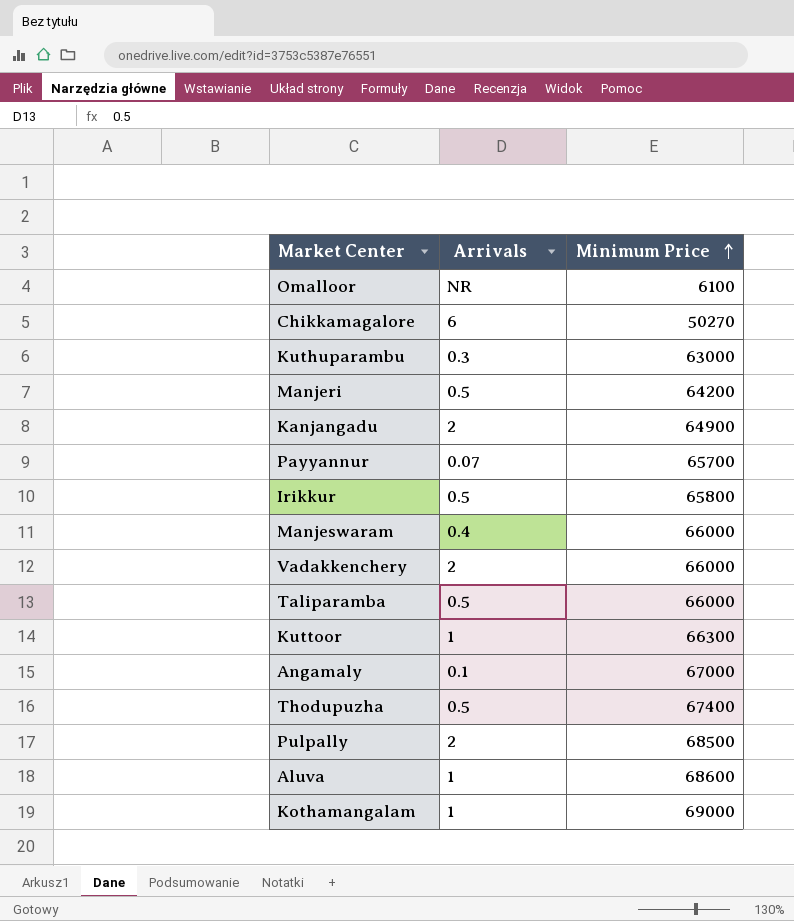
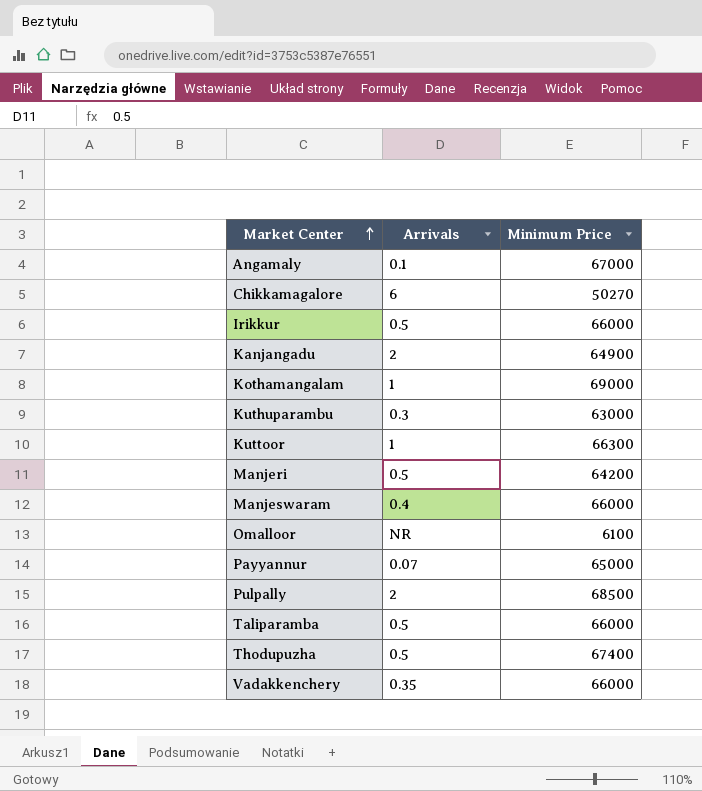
row order: Minimum Price ascending -> Market Center ascending
row Aluva: 1 | 68600 -> none
Irikkur | Minimum Price: 65800 -> 66000
Payyannur | Minimum Price: 65700 -> 65000
Vadakkenchery | Arrivals: 2 -> 0.35

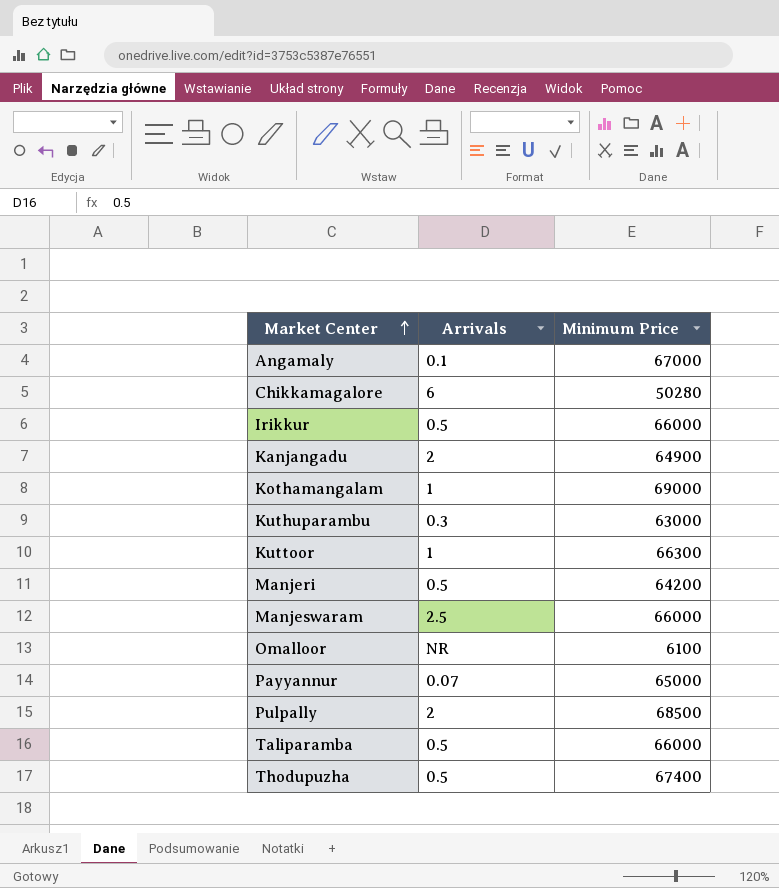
row Vadakkenchery: 0.35 | 66000 -> none
Chikkamagalore | Minimum Price: 50270 -> 50280
Manjeswaram | Arrivals: 0.4 -> 2.5

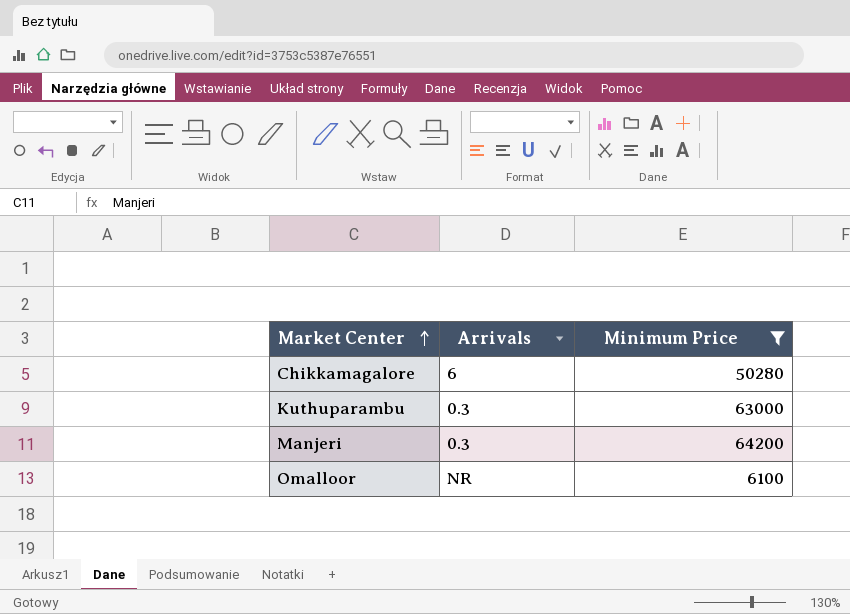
filter: none -> Minimum Price <= 64200
Manjeri | Arrivals: 0.5 -> 0.3

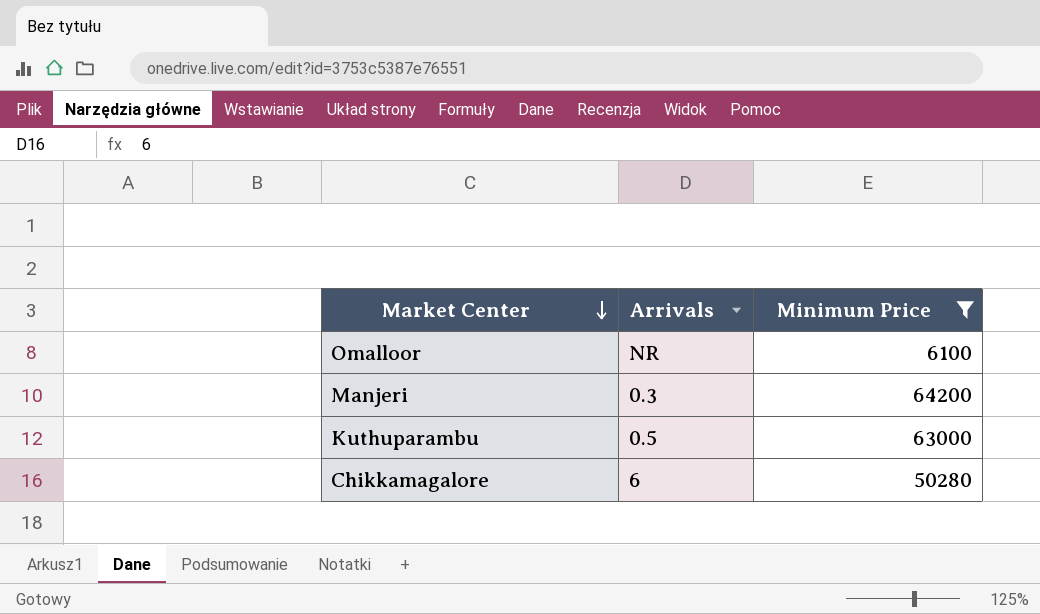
row order: Market Center ascending -> Market Center descending
Kuthuparambu | Arrivals: 0.3 -> 0.5

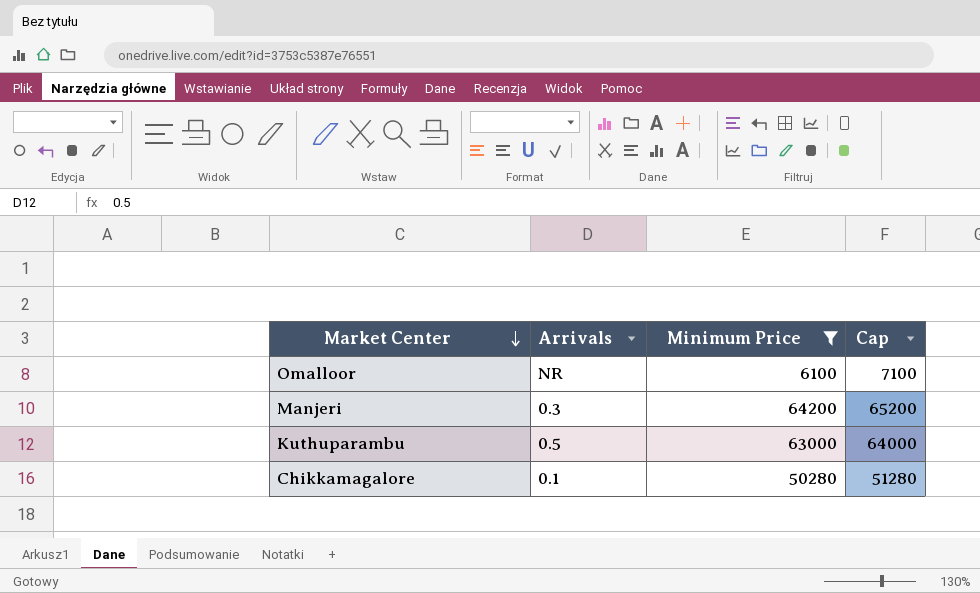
column Cap | formula: none -> [Minimum Price] + 1000
Chikkamagalore | Arrivals: 6 -> 0.1

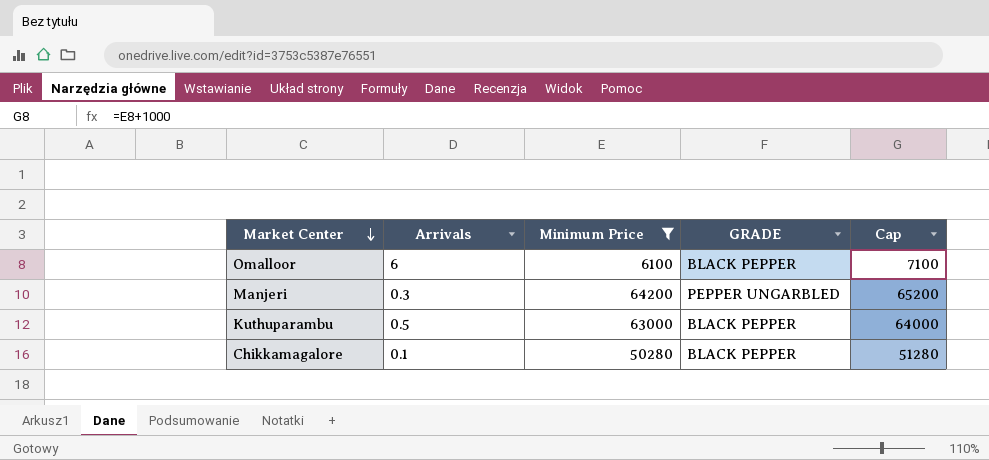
column GRADE | position: none -> 4
Omalloor | Arrivals: NR -> 6

